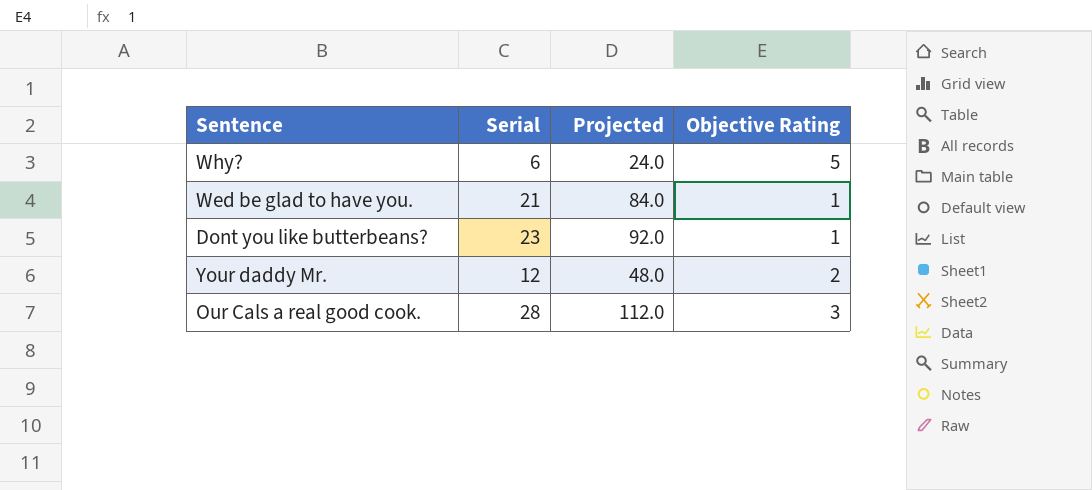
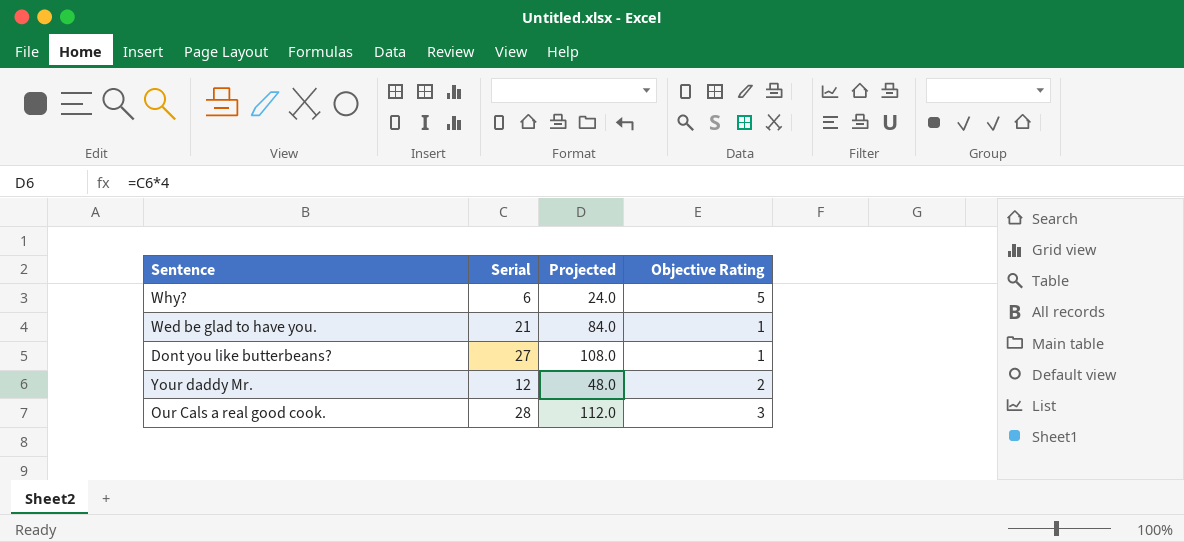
Dont you like butterbeans? | Serial: 23 -> 27
Dont you like butterbeans? | Projected: 92.0 -> 108.0

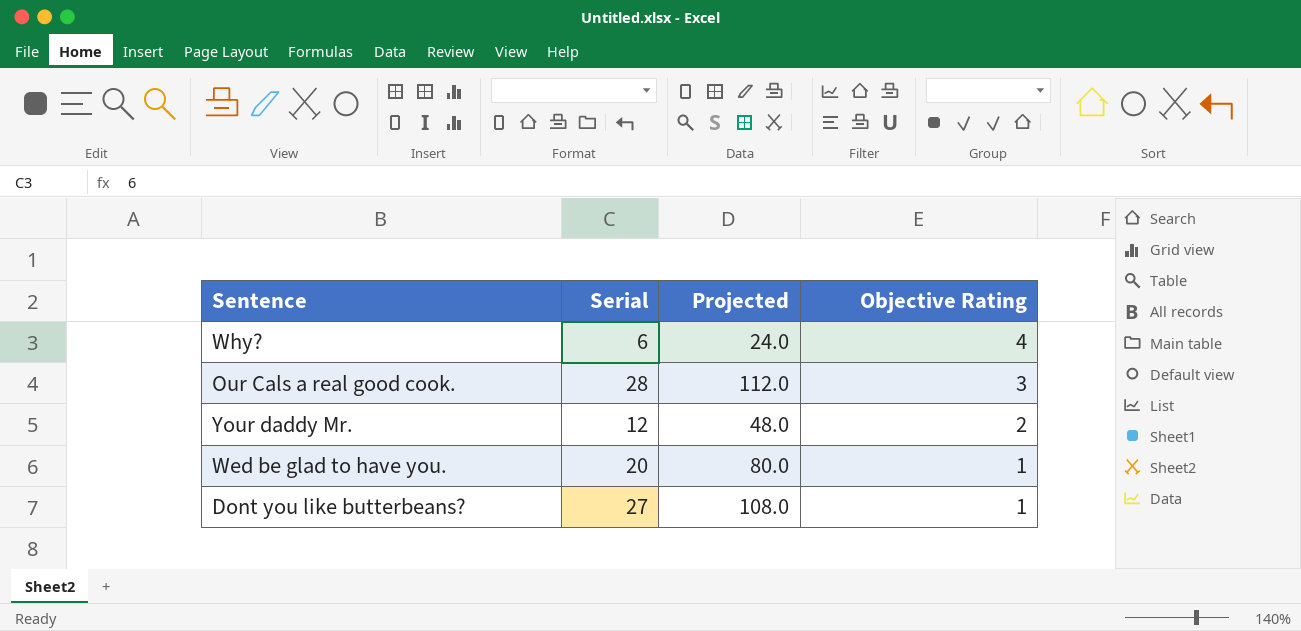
row order: none -> Objective Rating descending
Why? | Objective Rating: 5 -> 4
Wed be glad to have you. | Serial: 21 -> 20
Wed be glad to have you. | Projected: 84.0 -> 80.0

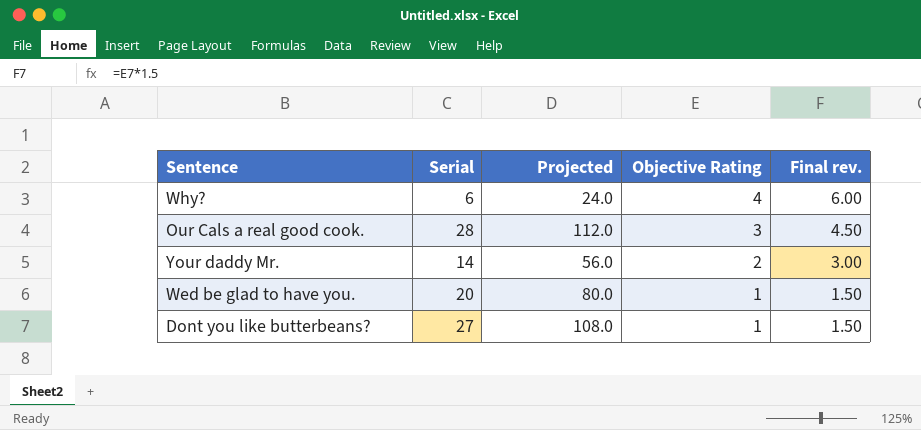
column Final rev. | formula: none -> [Objective Rating] * 1.5
Your daddy Mr. | Serial: 12 -> 14
Your daddy Mr. | Projected: 48.0 -> 56.0

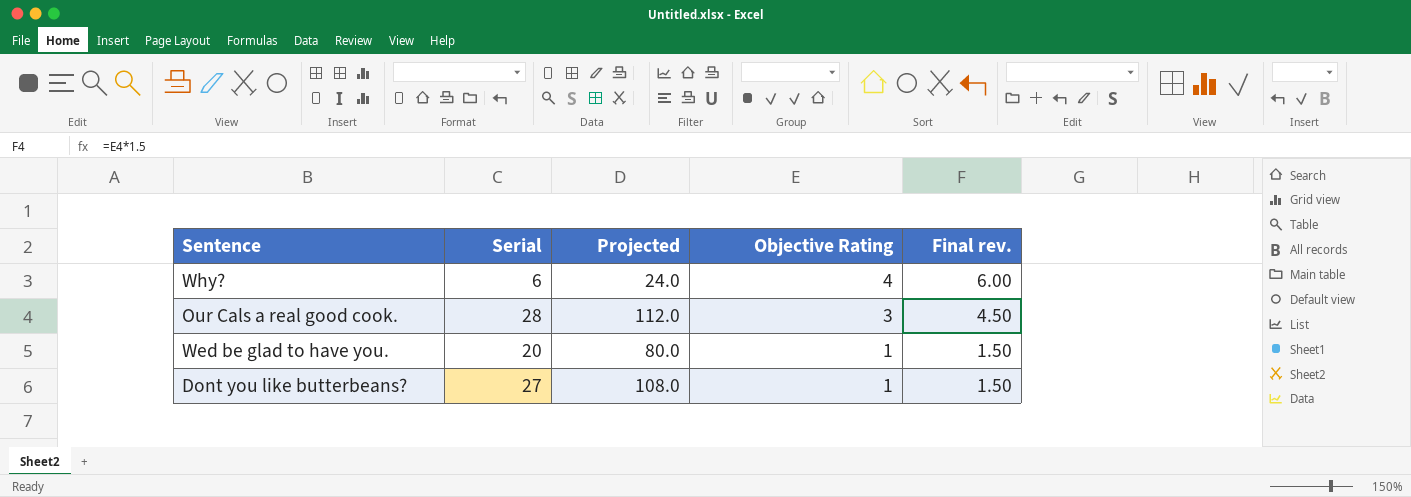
row Your daddy Mr.: 14 | 56.0 | 2 | 3.00 -> none

